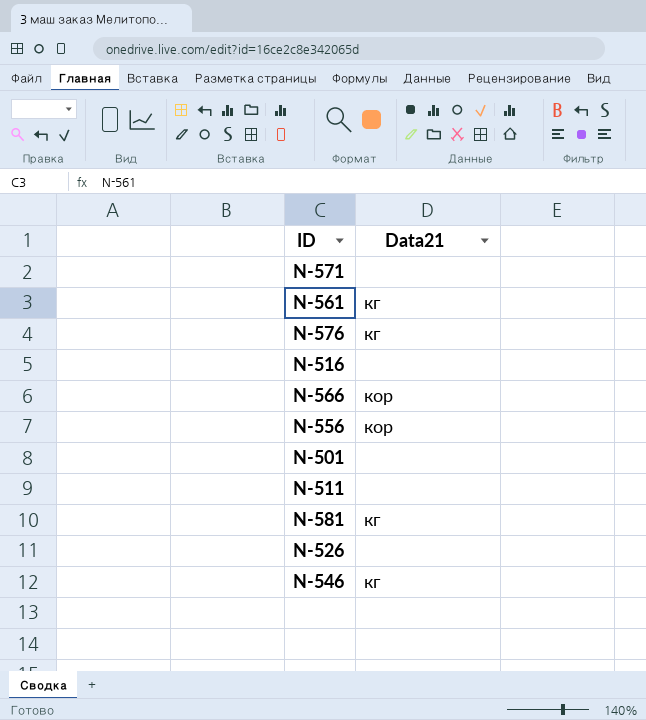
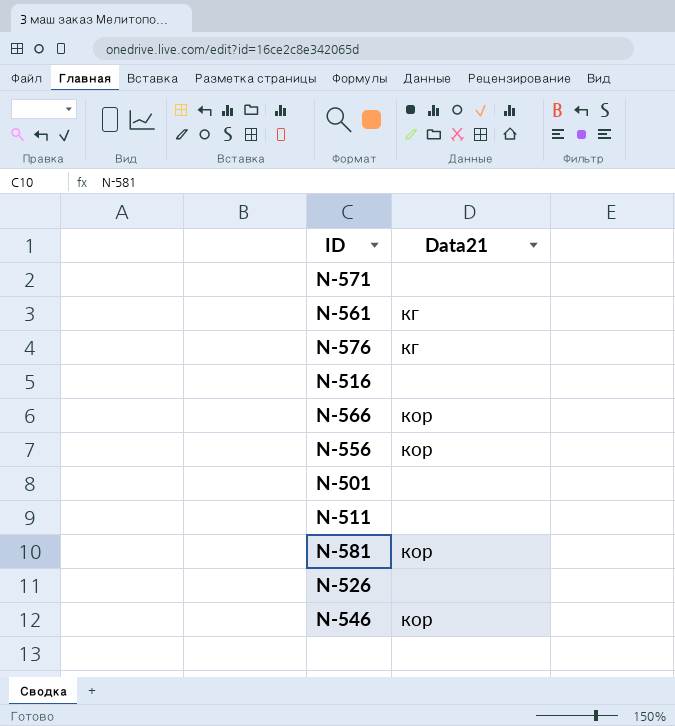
N-581 | Data21: кг -> кор
N-546 | Data21: кг -> кор

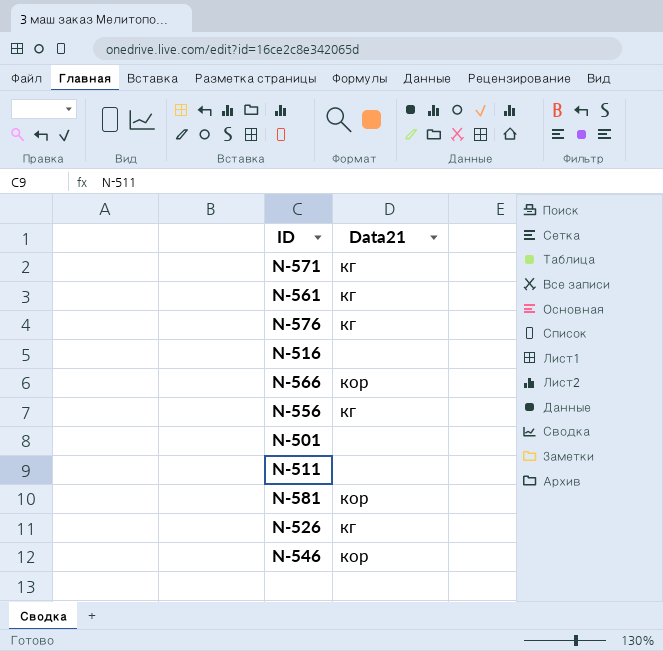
N-571 | Data21: none -> кг
N-556 | Data21: кор -> кг
N-526 | Data21: none -> кг

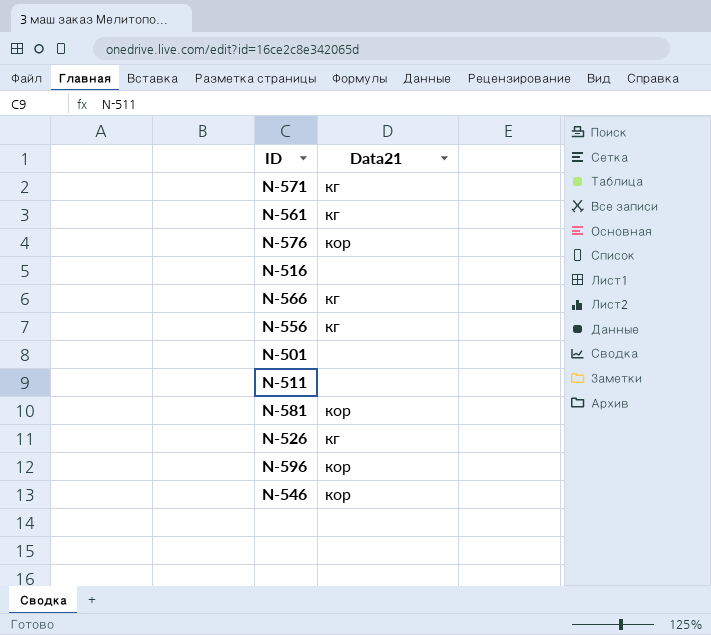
N-576 | Data21: кг -> кор
N-566 | Data21: кор -> кг
row N-596: none -> кор

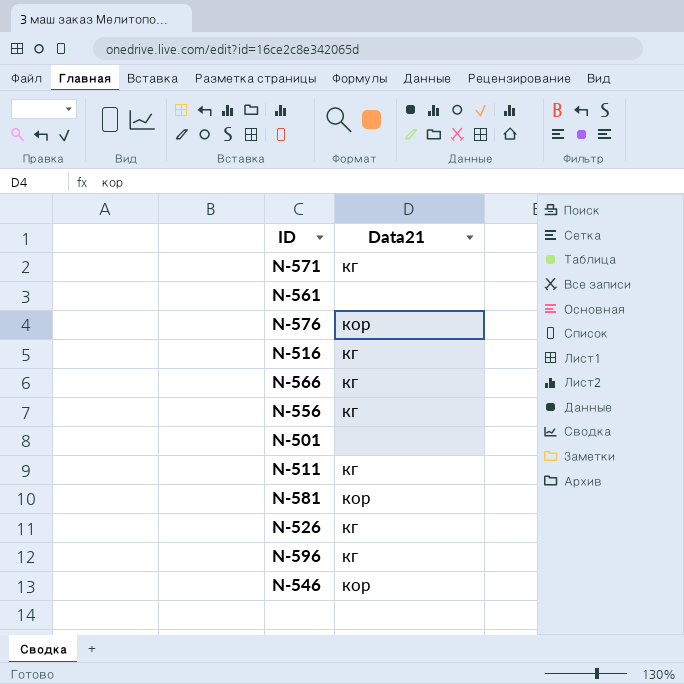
N-561 | Data21: кг -> none
N-516 | Data21: none -> кг
N-511 | Data21: none -> кг
N-596 | Data21: кор -> кг

